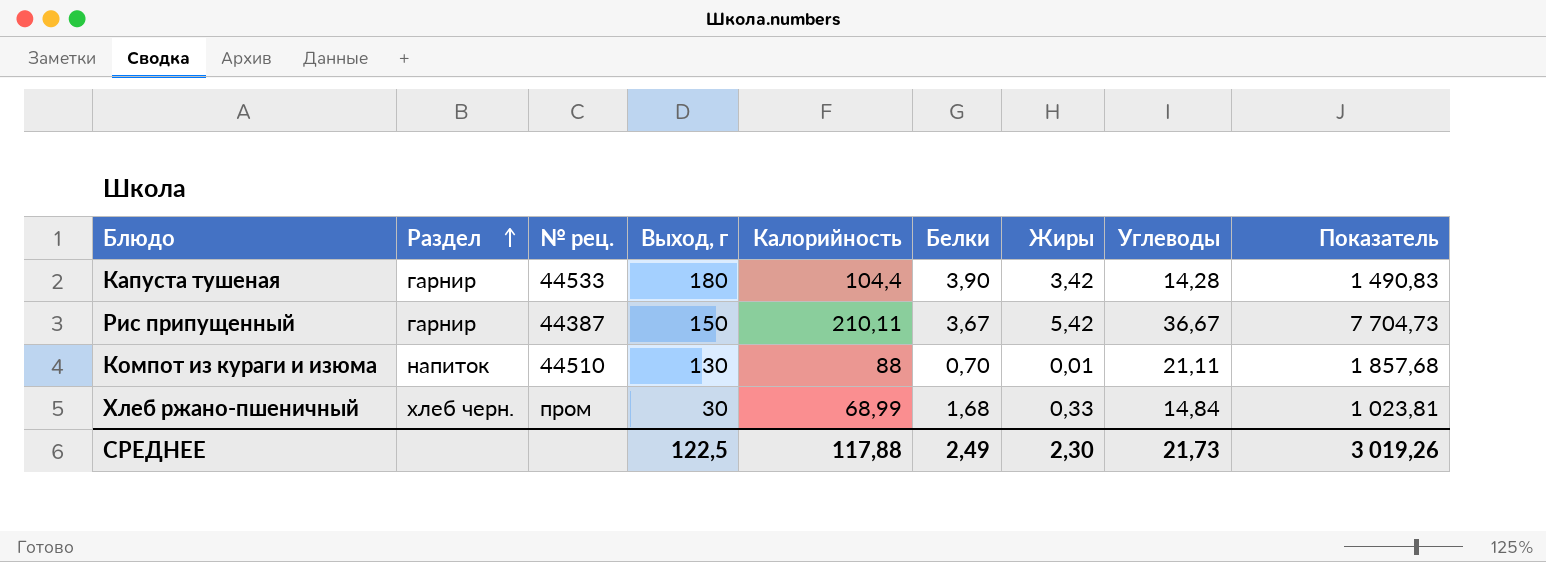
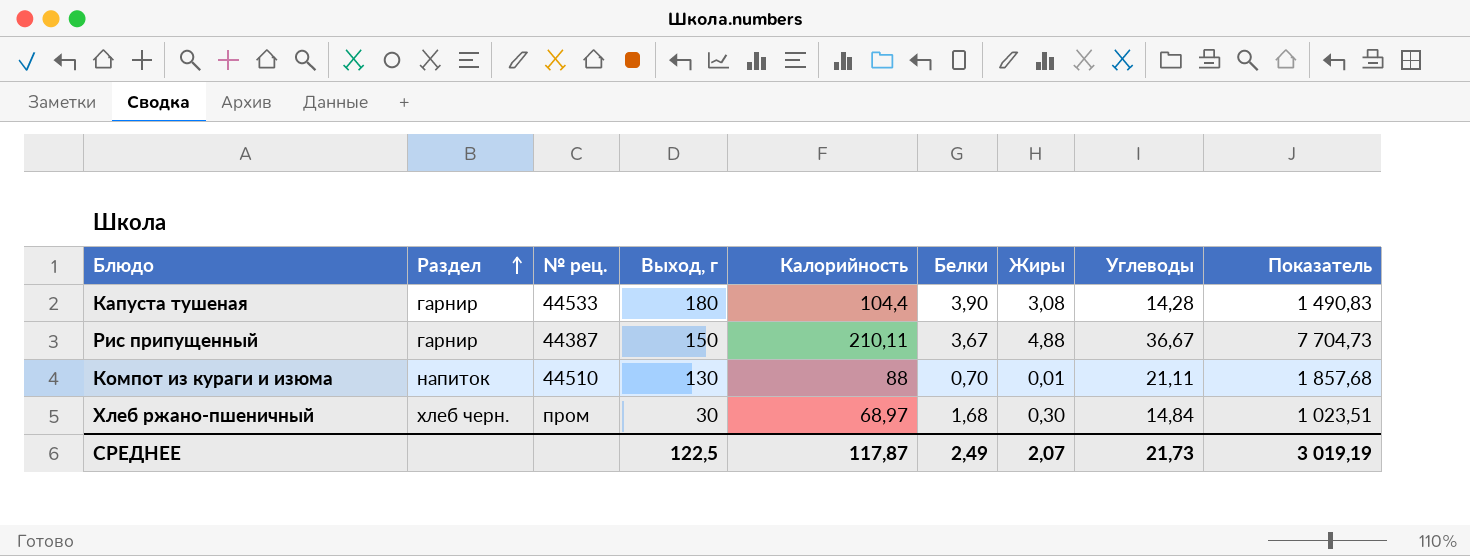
Капуста тушеная | Жиры: 3,42 -> 3,08
Рис припущенный | Жиры: 5,42 -> 4,88
Хлеб ржано-пшеничный | Калорийность: 68,99 -> 68,97
Хлеб ржано-пшеничный | Жиры: 0,33 -> 0,30
Хлеб ржано-пшеничный | Показатель: 1 023,81 -> 1 023,51
СРЕДНЕЕ | Калорийность: 117,88 -> 117,87
СРЕДНЕЕ | Жиры: 2,30 -> 2,07
СРЕДНЕЕ | Показатель: 3 019,26 -> 3 019,19

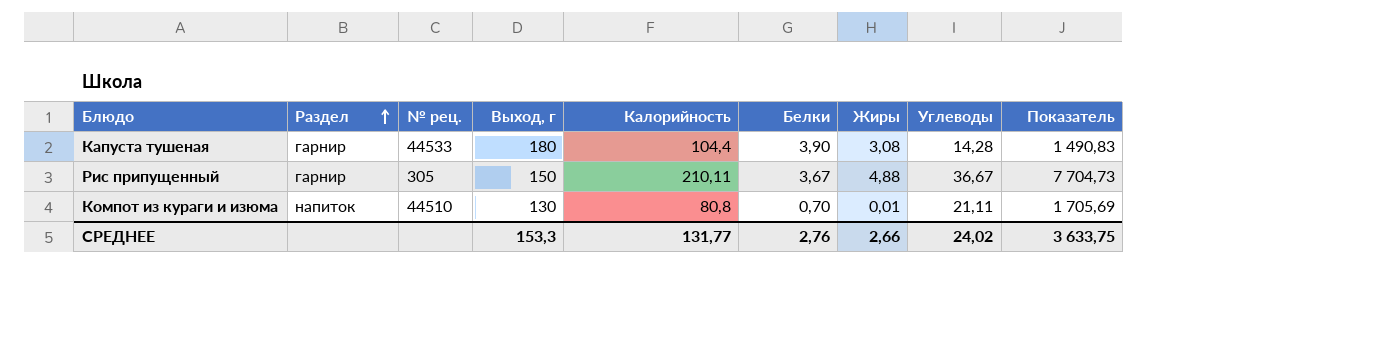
row Хлеб ржано-пшеничный: хлеб черн. | пром | 30 | 68,97 | 1,68 | 0,30 | 14,84 | 1 023,51 -> none
Рис припущенный | № рец.: 44387 -> 305
Компот из кураги и изюма | Калорийность: 88 -> 80,8
Компот из кураги и изюма | Показатель: 1 857,68 -> 1 705,69
СРЕДНЕЕ | Выход, г: 122,5 -> 153,3
СРЕДНЕЕ | Калорийность: 117,87 -> 131,77
СРЕДНЕЕ | Белки: 2,49 -> 2,76
СРЕДНЕЕ | Жиры: 2,07 -> 2,66
СРЕДНЕЕ | Углеводы: 21,73 -> 24,02
СРЕДНЕЕ | Показатель: 3 019,19 -> 3 633,75

